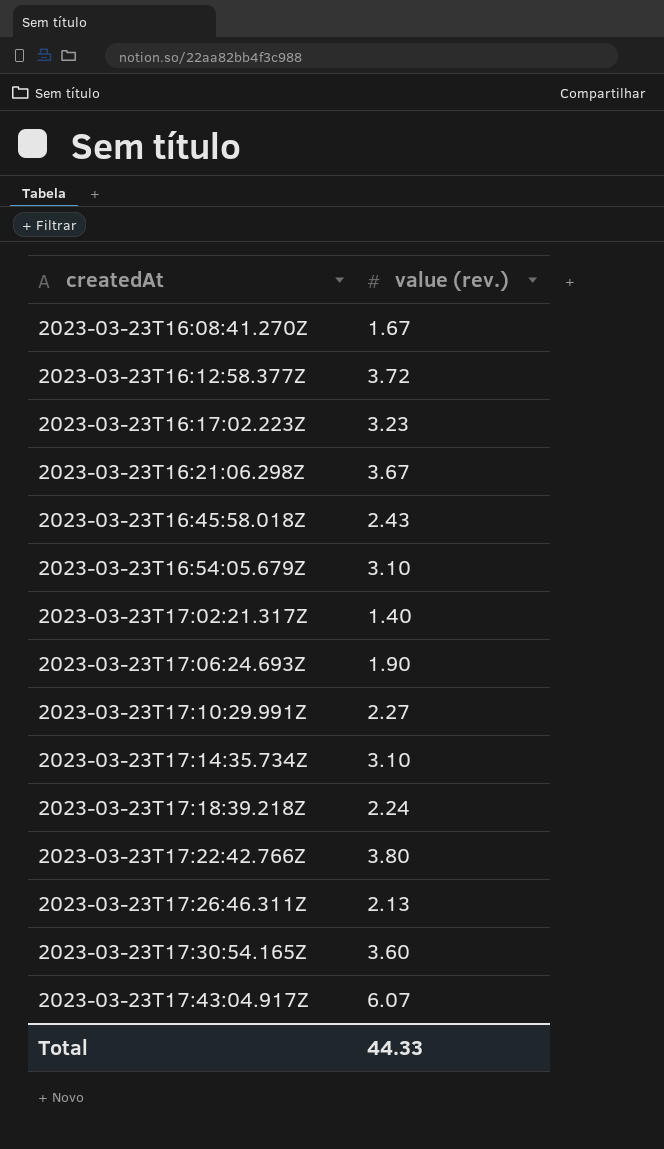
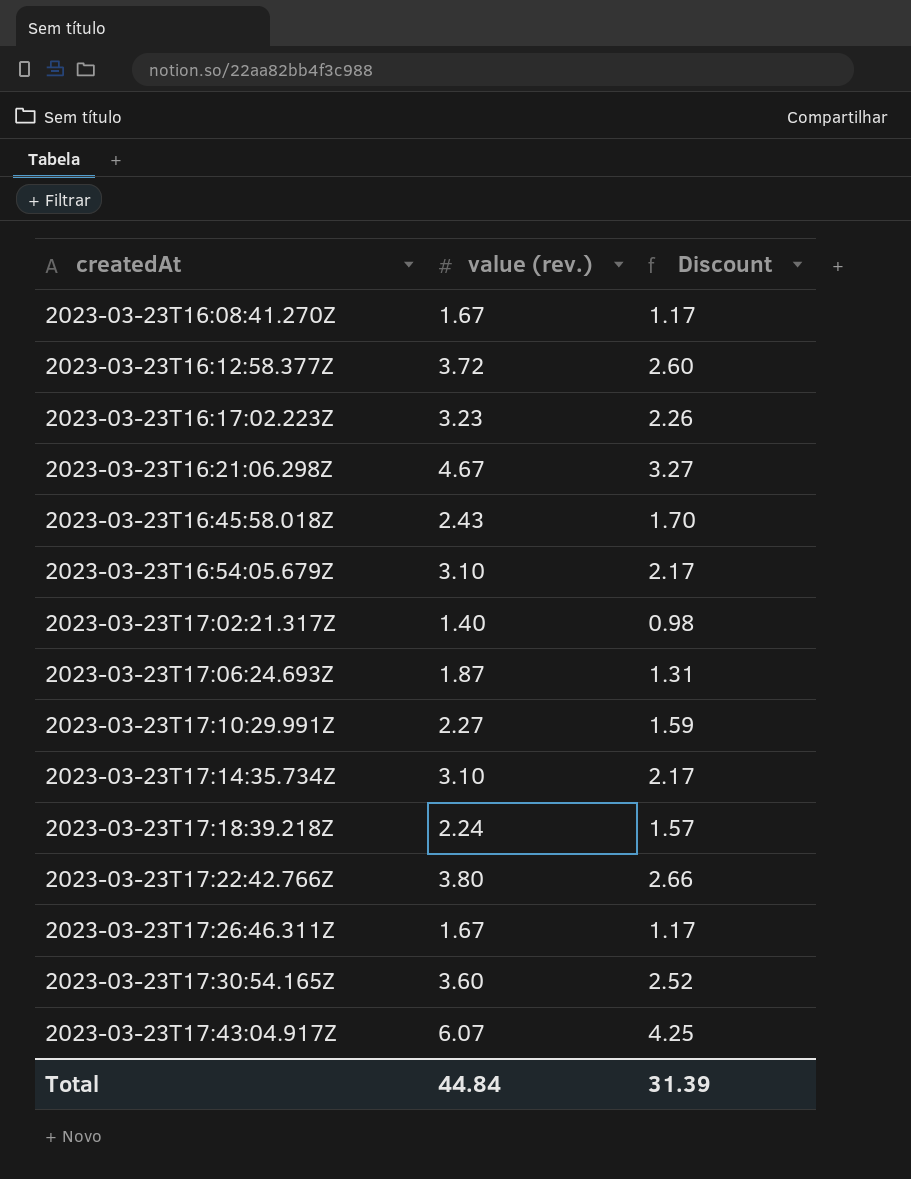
column Discount | formula: none -> [value (rev.)] * 0.7
2023-03-23T16:21:06.298Z | value (rev.): 3.67 -> 4.67
2023-03-23T17:06:24.693Z | value (rev.): 1.90 -> 1.87
2023-03-23T17:26:46.311Z | value (rev.): 2.13 -> 1.67
Total | value (rev.): 44.33 -> 44.84

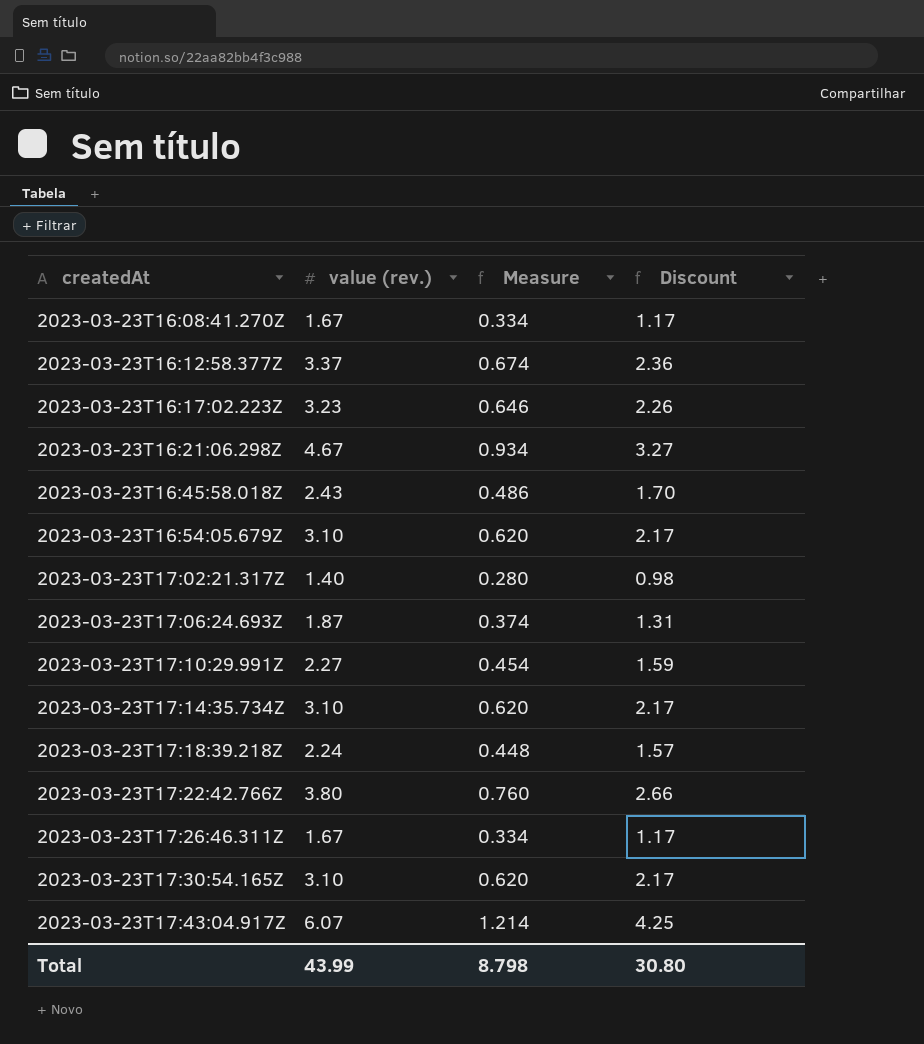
column Measure | formula: none -> [value (rev.)] * 0.2
2023-03-23T16:12:58.377Z | value (rev.): 3.72 -> 3.37
2023-03-23T16:12:58.377Z | Discount: 2.60 -> 2.36
2023-03-23T17:30:54.165Z | value (rev.): 3.60 -> 3.10
2023-03-23T17:30:54.165Z | Discount: 2.52 -> 2.17
Total | value (rev.): 44.84 -> 43.99
Total | Discount: 31.39 -> 30.80

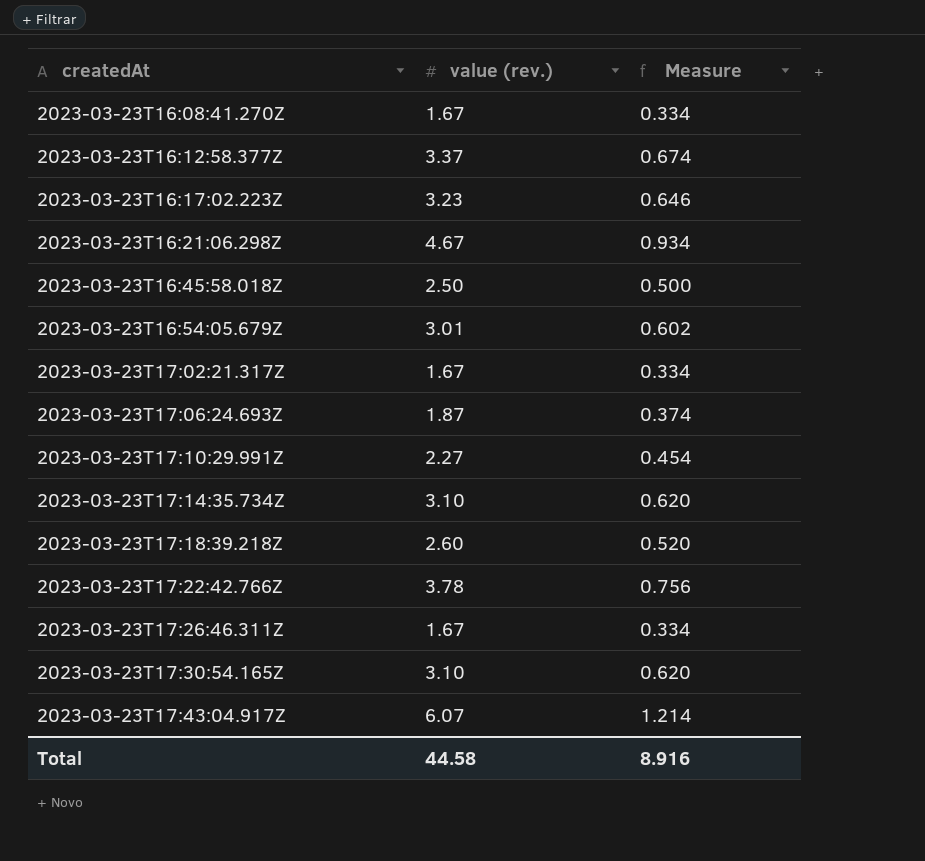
column Discount | formula: [value (rev.)] * 0.7 -> none
2023-03-23T16:45:58.018Z | value (rev.): 2.43 -> 2.50
2023-03-23T16:45:58.018Z | Measure: 0.486 -> 0.500
2023-03-23T16:54:05.679Z | value (rev.): 3.10 -> 3.01
2023-03-23T16:54:05.679Z | Measure: 0.620 -> 0.602
2023-03-23T17:02:21.317Z | value (rev.): 1.40 -> 1.67
2023-03-23T17:02:21.317Z | Measure: 0.280 -> 0.334
2023-03-23T17:18:39.218Z | value (rev.): 2.24 -> 2.60
2023-03-23T17:18:39.218Z | Measure: 0.448 -> 0.520
2023-03-23T17:22:42.766Z | value (rev.): 3.80 -> 3.78
2023-03-23T17:22:42.766Z | Measure: 0.760 -> 0.756
Total | value (rev.): 43.99 -> 44.58
Total | Measure: 8.798 -> 8.916

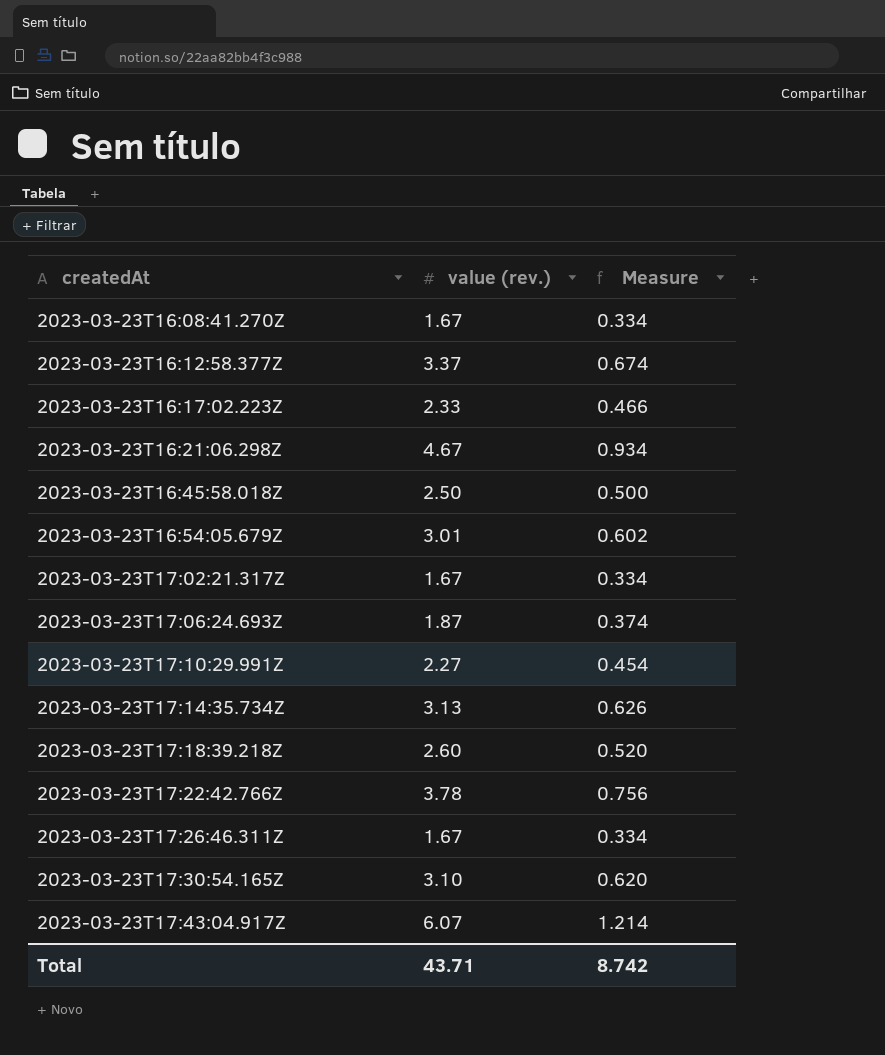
2023-03-23T16:17:02.223Z | value (rev.): 3.23 -> 2.33
2023-03-23T16:17:02.223Z | Measure: 0.646 -> 0.466
2023-03-23T17:14:35.734Z | value (rev.): 3.10 -> 3.13
2023-03-23T17:14:35.734Z | Measure: 0.620 -> 0.626
Total | value (rev.): 44.58 -> 43.71
Total | Measure: 8.916 -> 8.742

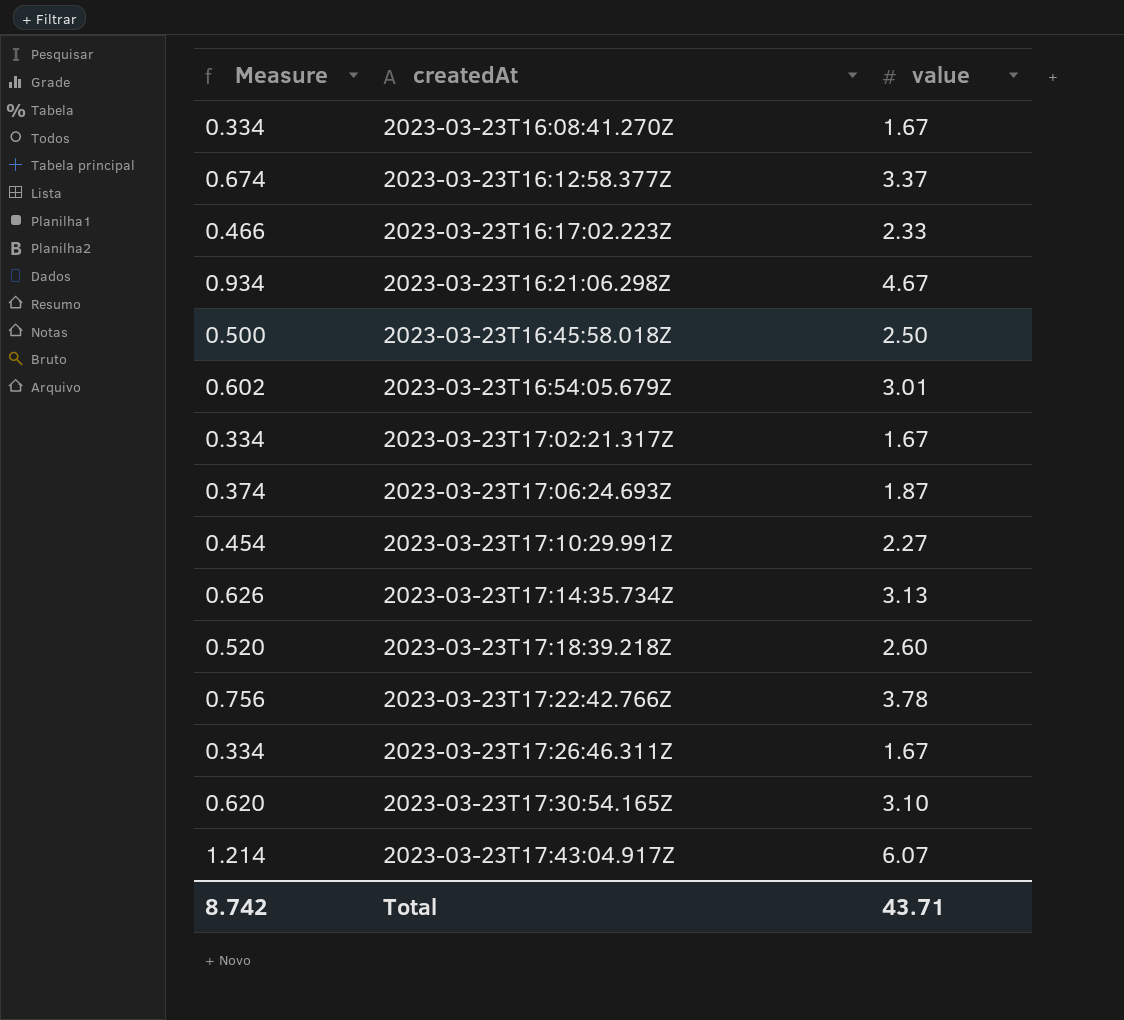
column Measure | position: 3 -> 1
column name: value (rev.) -> value

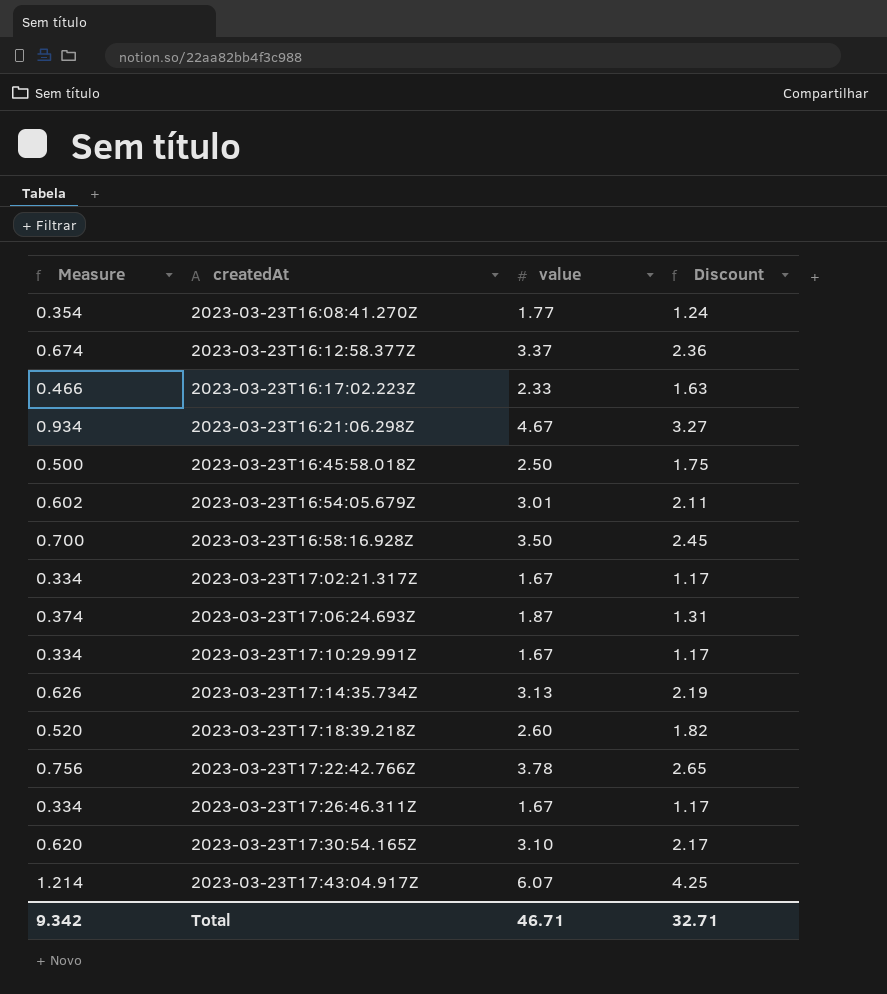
column Discount | formula: none -> [value] * 0.7
2023-03-23T16:08:41.270Z | Measure: 0.334 -> 0.354
2023-03-23T16:08:41.270Z | value: 1.67 -> 1.77
row 2023-03-23T16:58:16.928Z: none -> 0.700 | 3.50 | 2.45
2023-03-23T17:10:29.991Z | Measure: 0.454 -> 0.334
2023-03-23T17:10:29.991Z | value: 2.27 -> 1.67
Total | Measure: 8.742 -> 9.342
Total | value: 43.71 -> 46.71

